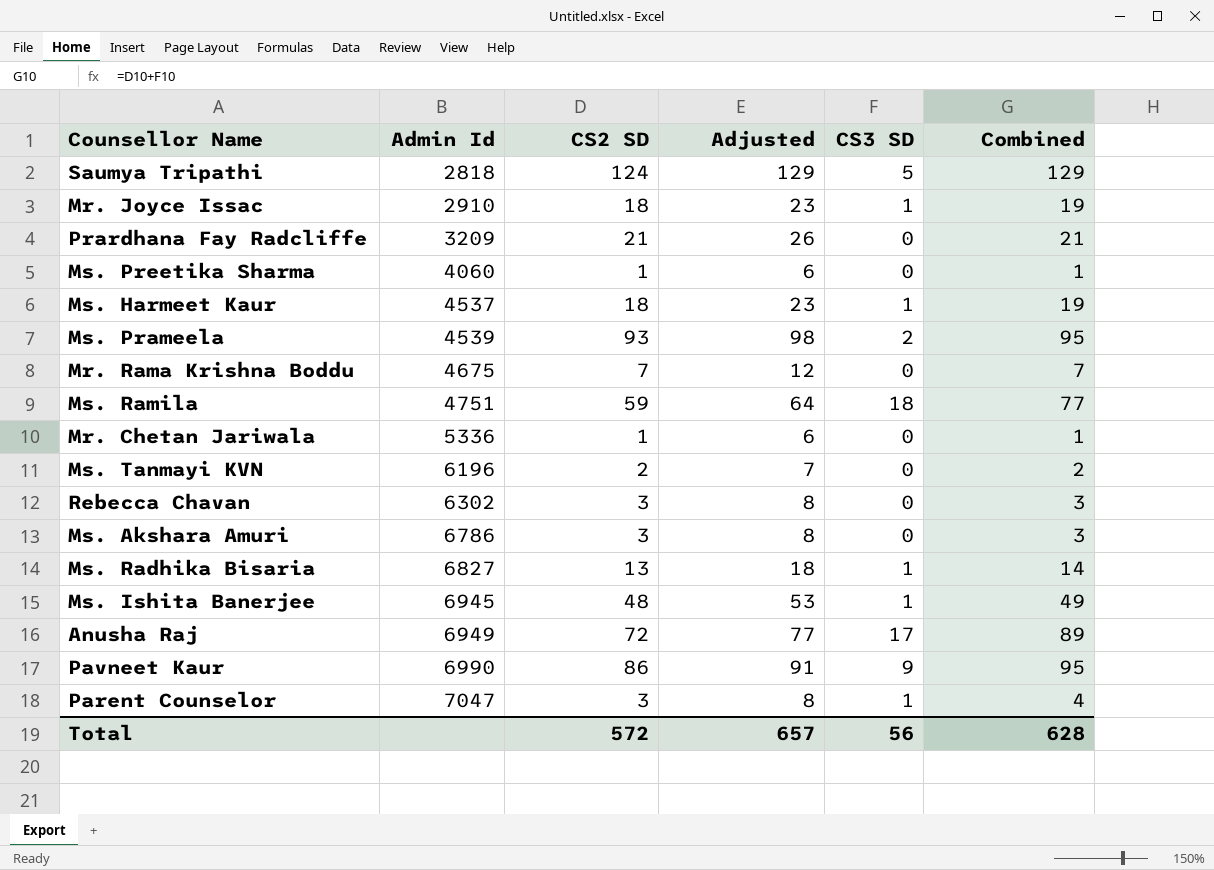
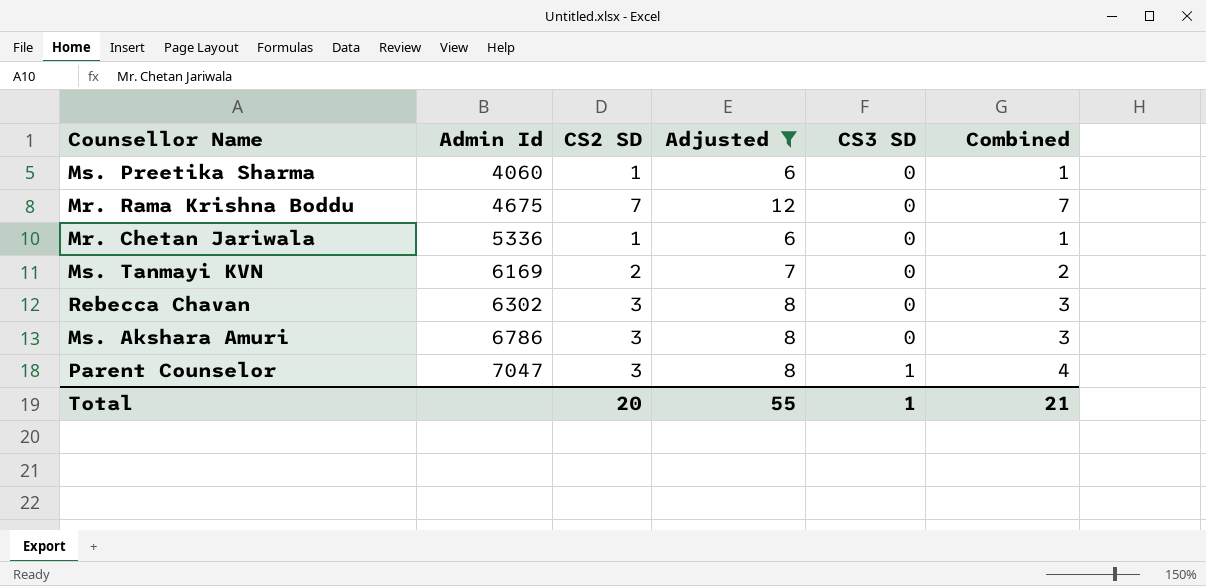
filter: none -> Adjusted <= 12
Ms. Tanmayi KVN | Admin Id: 6196 -> 6169
Total | CS2 SD: 572 -> 20
Total | Adjusted: 657 -> 55
Total | CS3 SD: 56 -> 1
Total | Combined: 628 -> 21

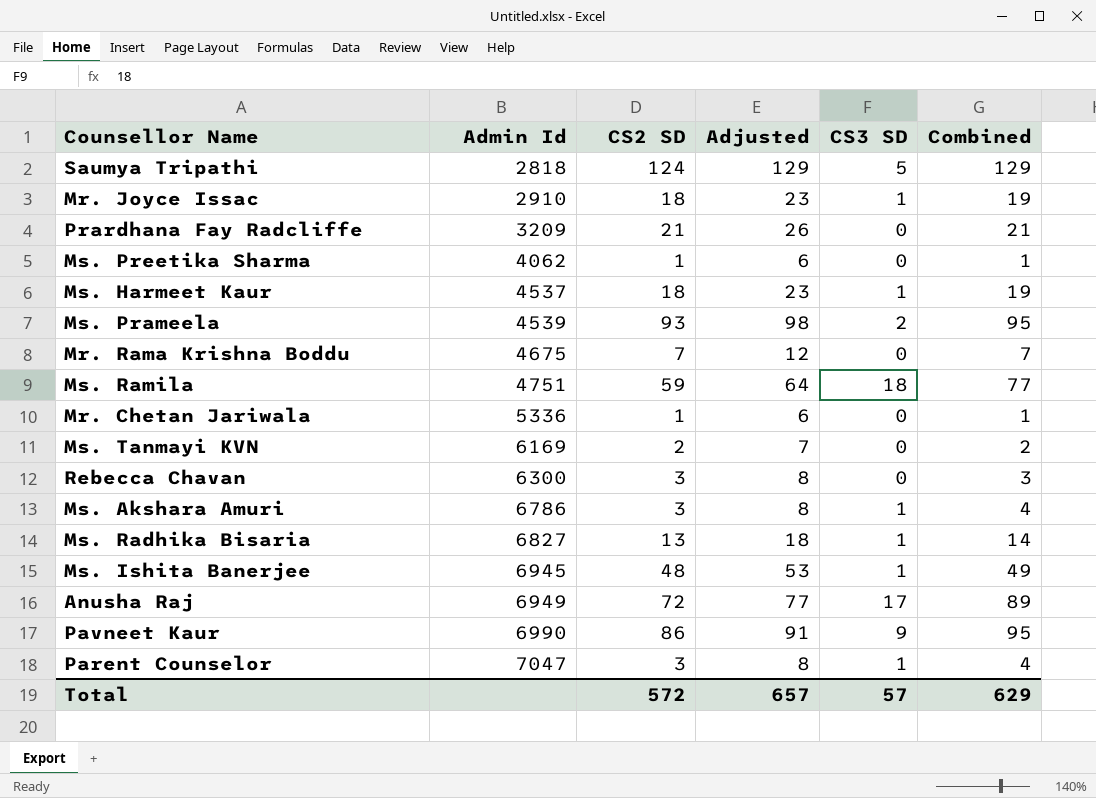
filter: Adjusted <= 12 -> none
Ms. Preetika Sharma | Admin Id: 4060 -> 4062
Rebecca Chavan | Admin Id: 6302 -> 6300
Ms. Akshara Amuri | CS3 SD: 0 -> 1
Ms. Akshara Amuri | Combined: 3 -> 4
Total | CS2 SD: 20 -> 572
Total | Adjusted: 55 -> 657
Total | CS3 SD: 1 -> 57
Total | Combined: 21 -> 629

